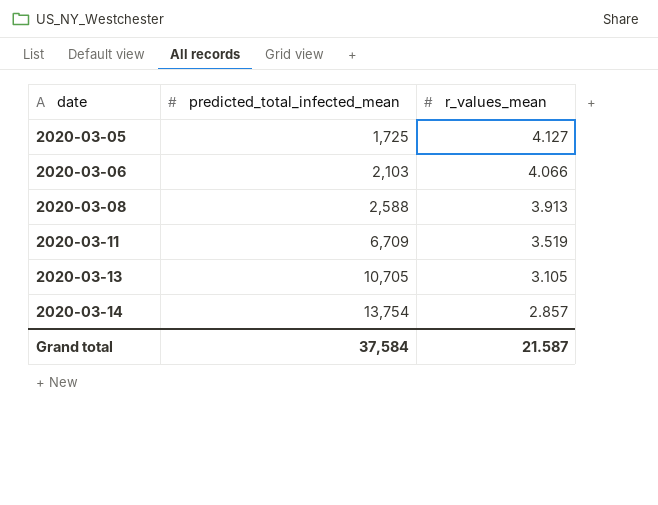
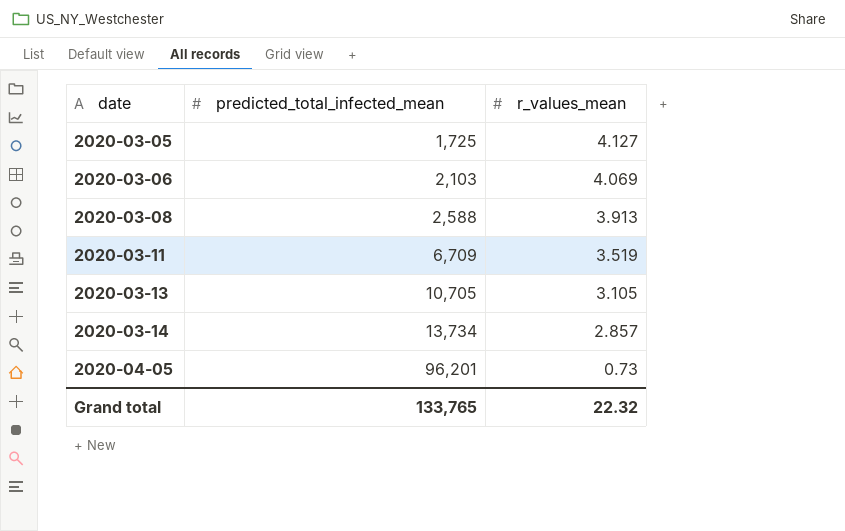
2020-03-06 | r_values_mean: 4.066 -> 4.069
2020-03-14 | predicted_total_infected_mean: 13,754 -> 13,734
row 2020-04-05: none -> 96,201 | 0.73
Grand total | predicted_total_infected_mean: 37,584 -> 133,765
Grand total | r_values_mean: 21.587 -> 22.32

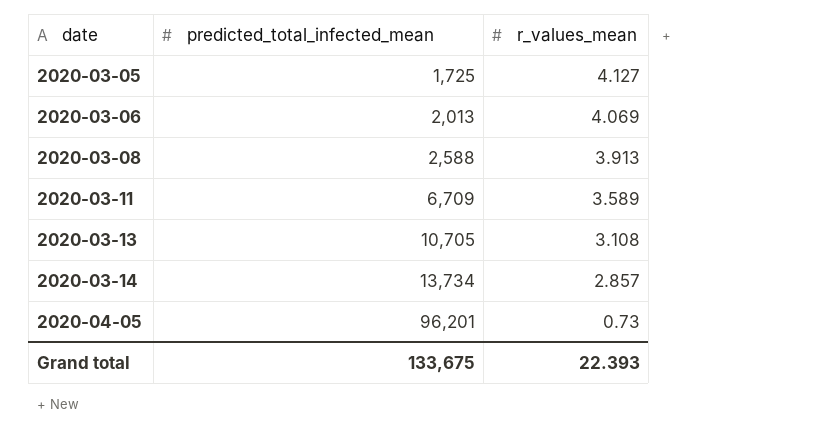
2020-03-06 | predicted_total_infected_mean: 2,103 -> 2,013
2020-03-11 | r_values_mean: 3.519 -> 3.589
2020-03-13 | r_values_mean: 3.105 -> 3.108
Grand total | predicted_total_infected_mean: 133,765 -> 133,675
Grand total | r_values_mean: 22.32 -> 22.393

